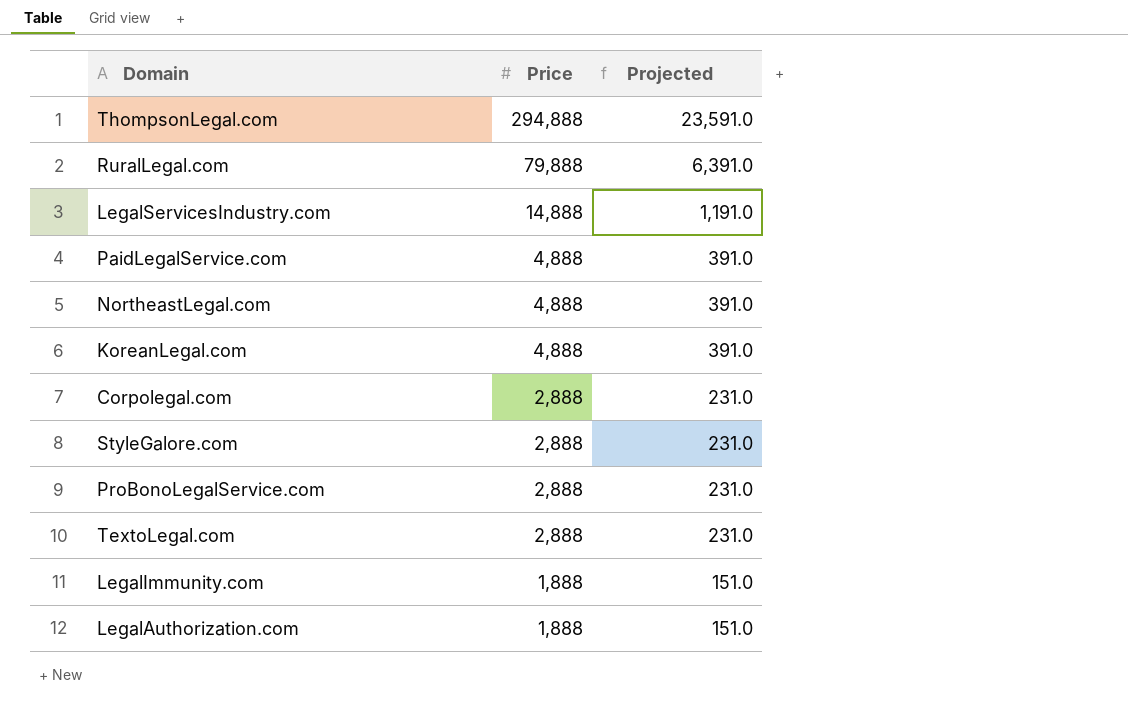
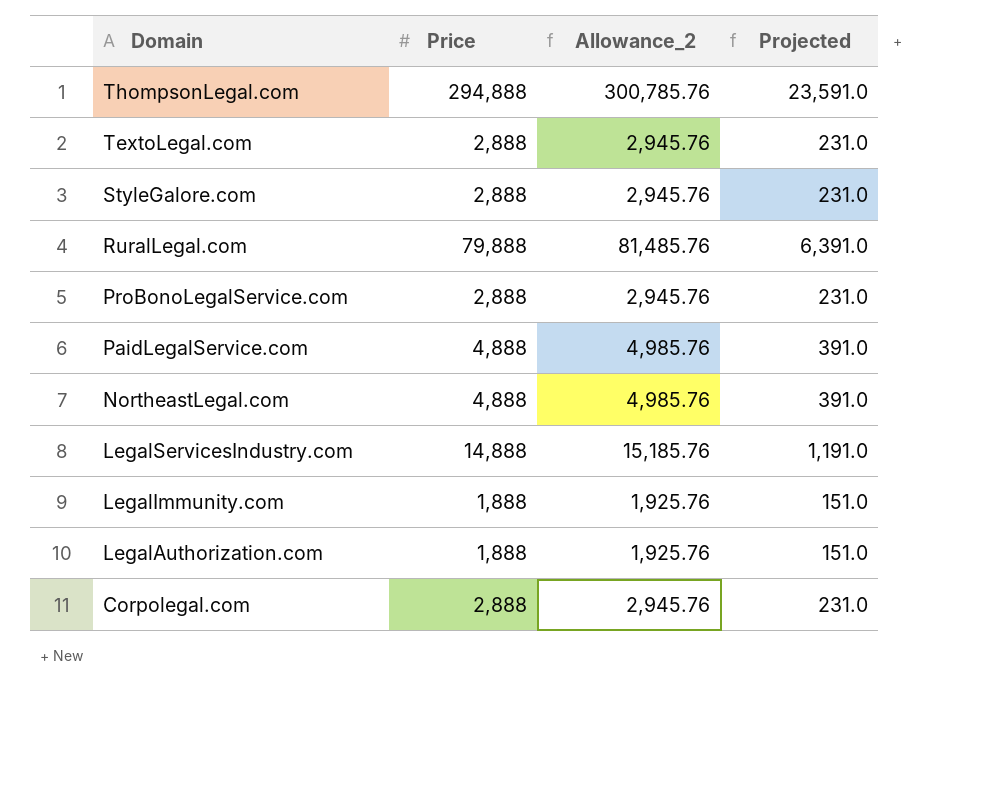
row order: Price descending -> Domain descending
column Allowance_2 | formula: none -> [Price] * 1.02
row KoreanLegal.com: 4,888 | 391.0 -> none

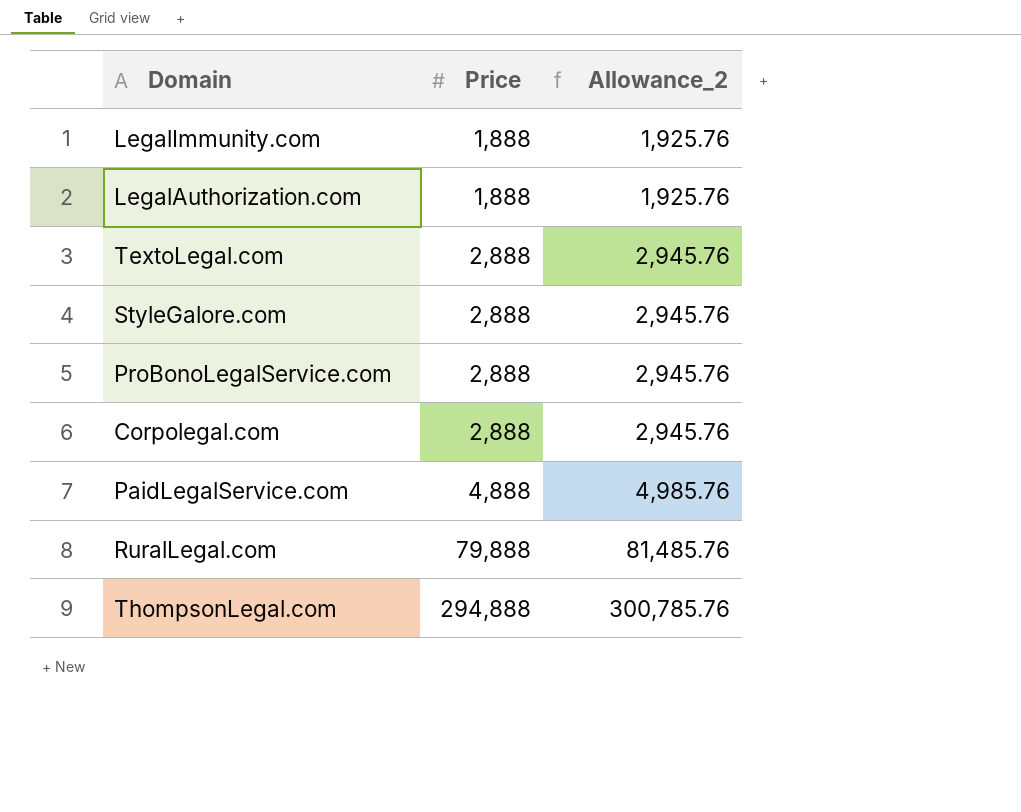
row order: Domain descending -> Price ascending
column Projected | formula: [Price] * 0.08 -> none
row NortheastLegal.com: 4,888 | 4,985.76 | 391.0 -> none
row LegalServicesIndustry.com: 14,888 | 15,185.76 | 1,191.0 -> none

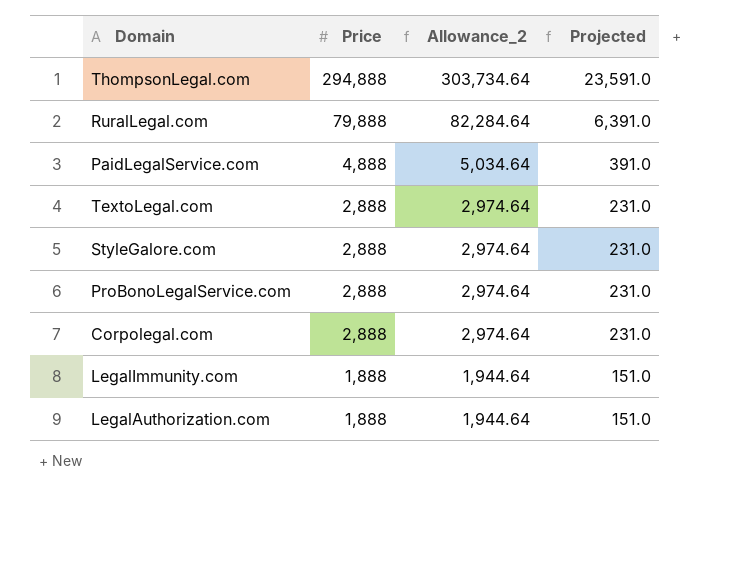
row order: Price ascending -> Price descending
column Allowance_2 | formula: [Price] * 1.02 -> [Price] * 1.03
column Projected | formula: none -> [Price] * 0.08

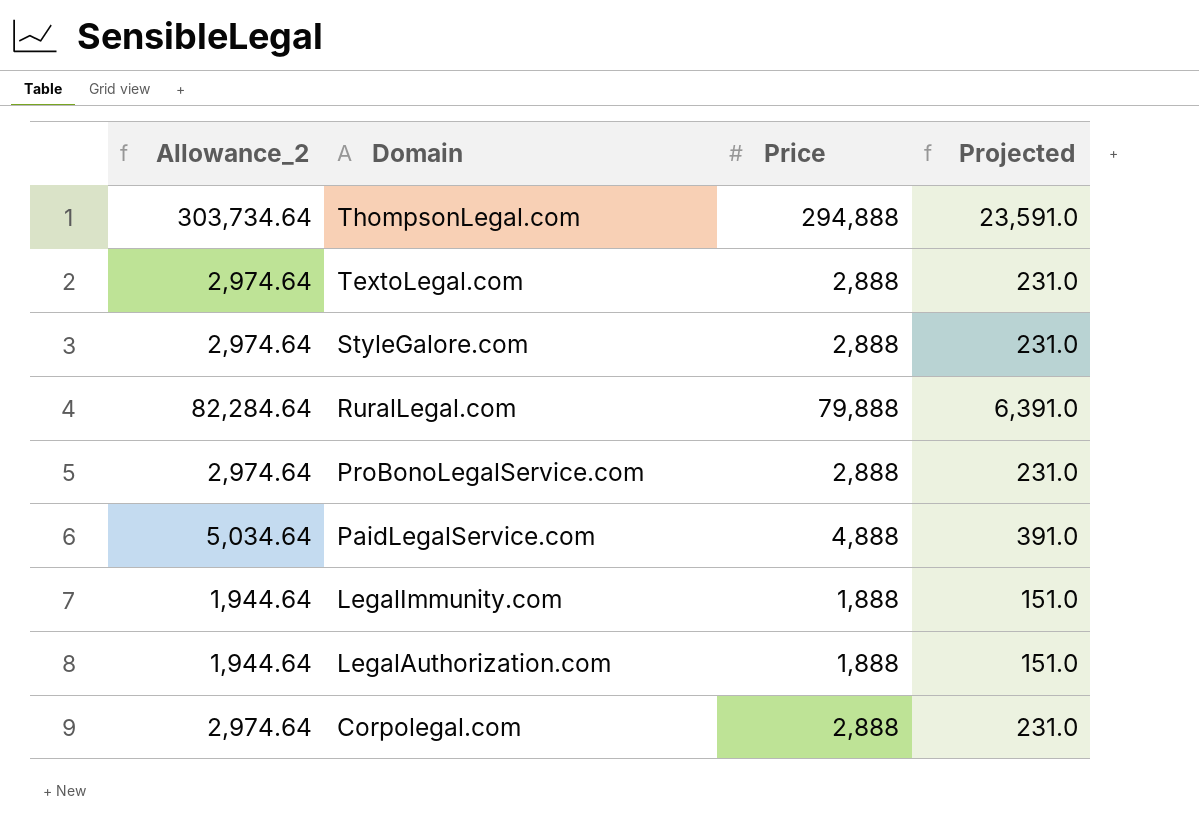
row order: Price descending -> Domain descending
column Allowance_2 | position: 3 -> 1

